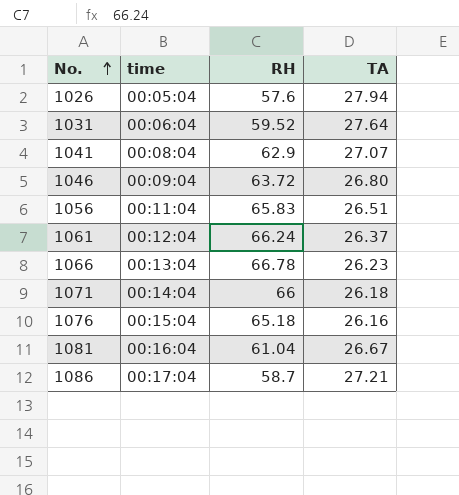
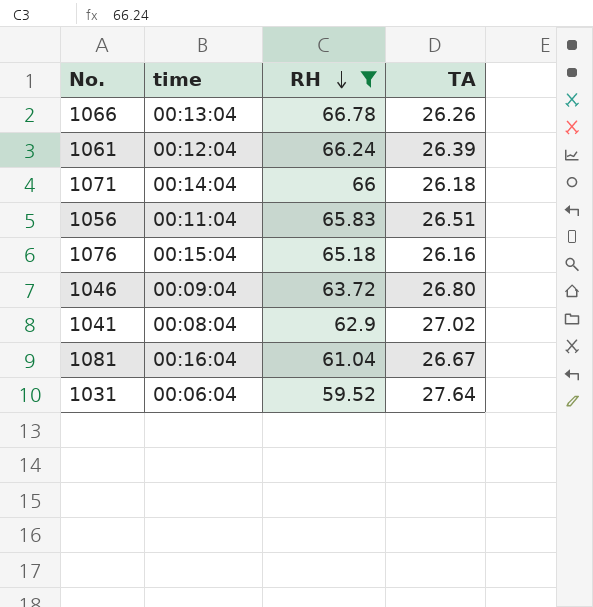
filter: none -> RH >= 59.52
row order: No. ascending -> RH descending
1066 | TA: 26.23 -> 26.26
1061 | TA: 26.37 -> 26.39
1041 | TA: 27.07 -> 27.02

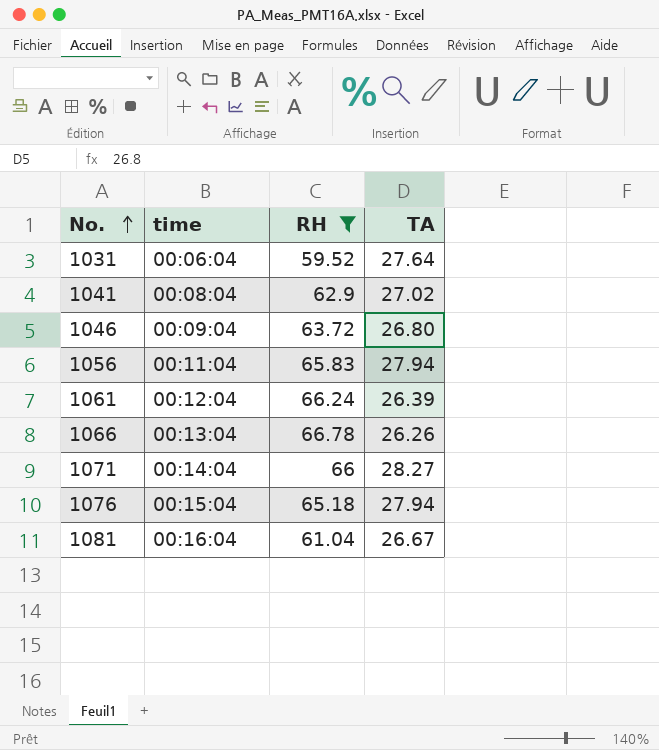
row order: RH descending -> No. ascending
1056 | TA: 26.51 -> 27.94
1071 | TA: 26.18 -> 28.27
1076 | TA: 26.16 -> 27.94

